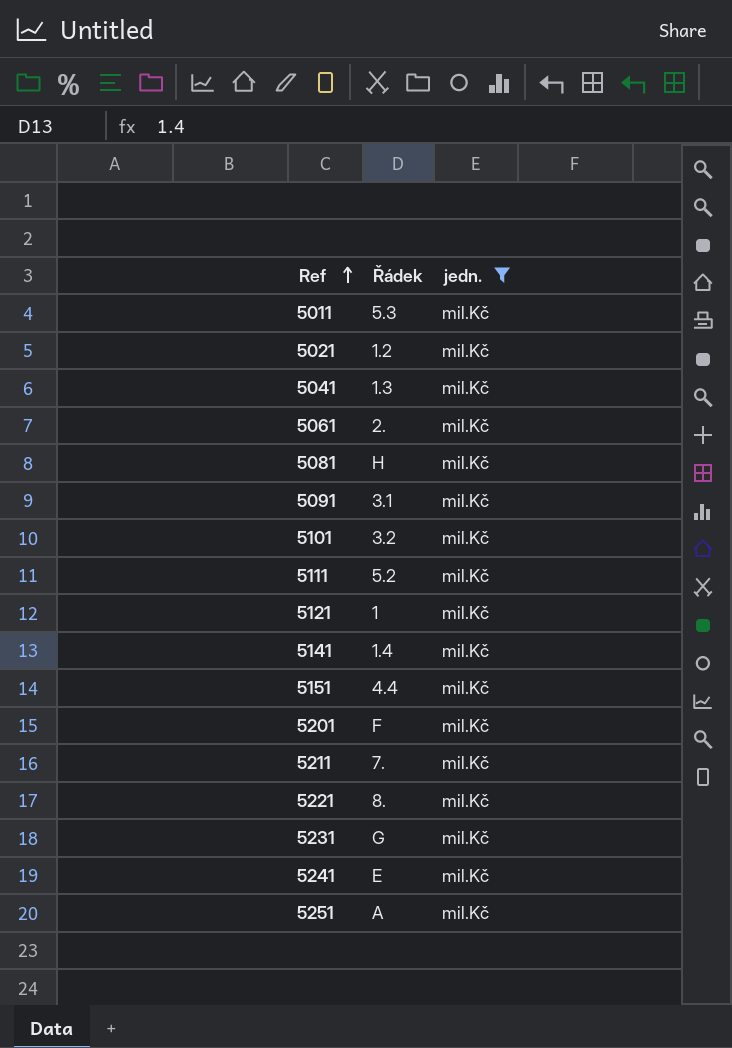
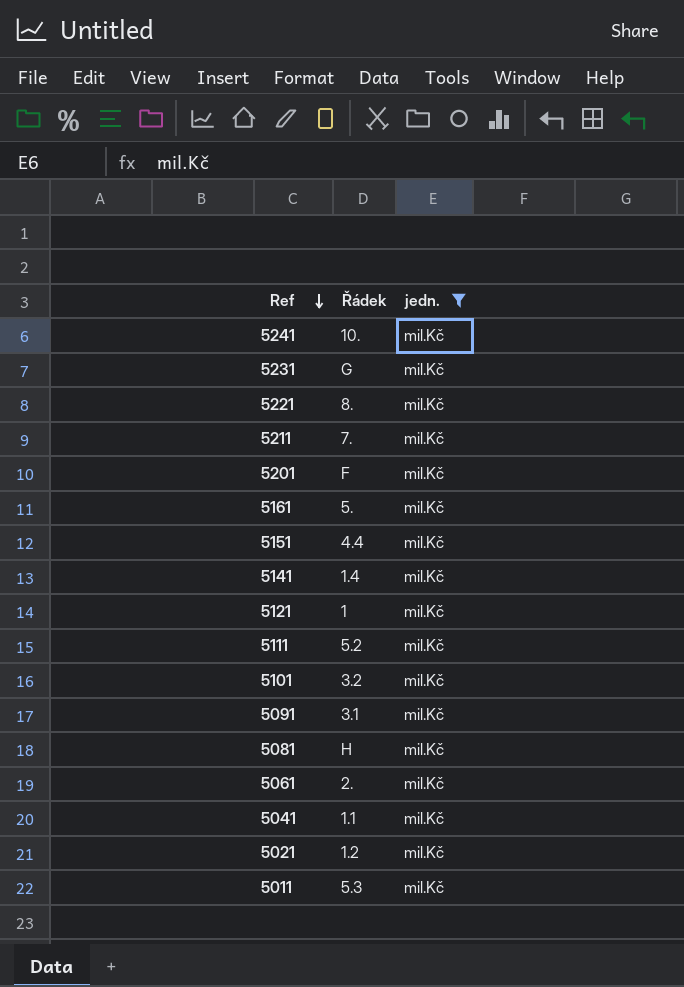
row order: Ref ascending -> Ref descending
row 5251: A | mil.Kč -> none
5241 | Řádek: E -> 10.
row 5161: none -> 5. | mil.Kč
5041 | Řádek: 1.3 -> 1.1

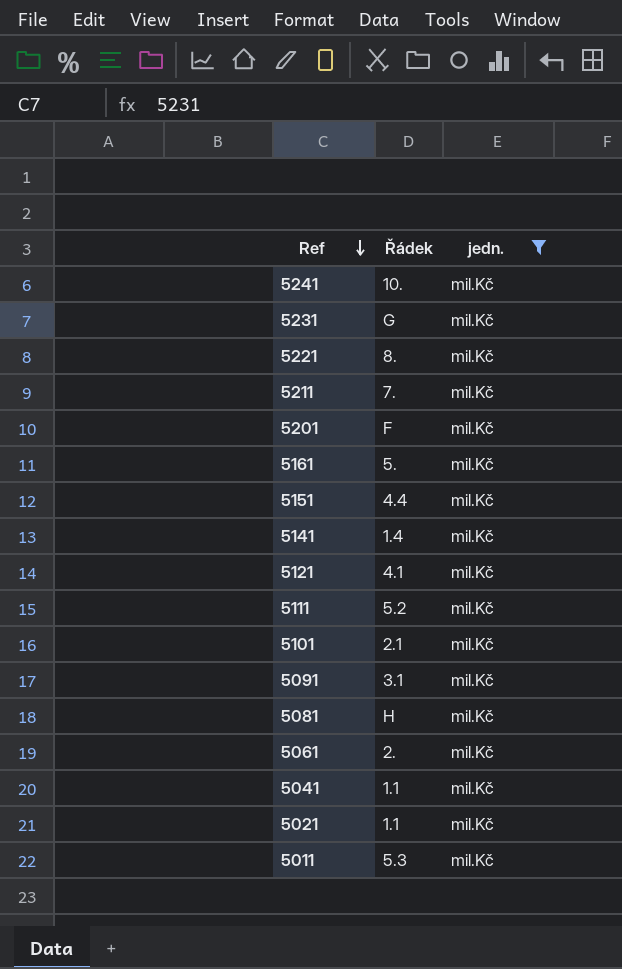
5121 | Řádek: 1 -> 4.1
5101 | Řádek: 3.2 -> 2.1
5021 | Řádek: 1.2 -> 1.1

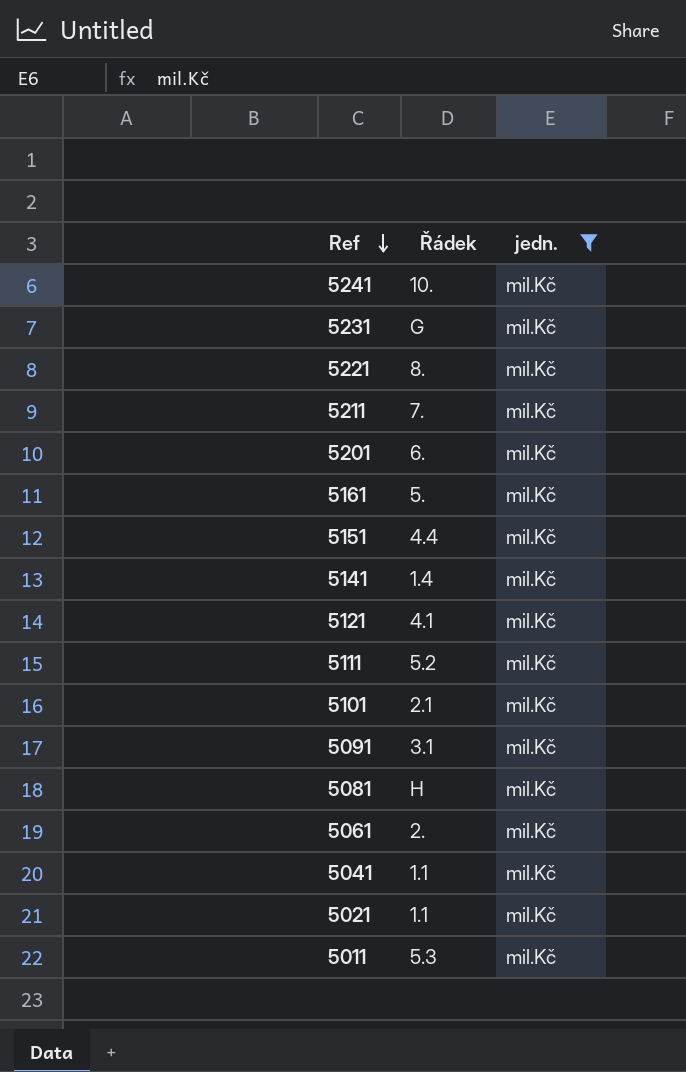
5201 | Řádek: F -> 6.

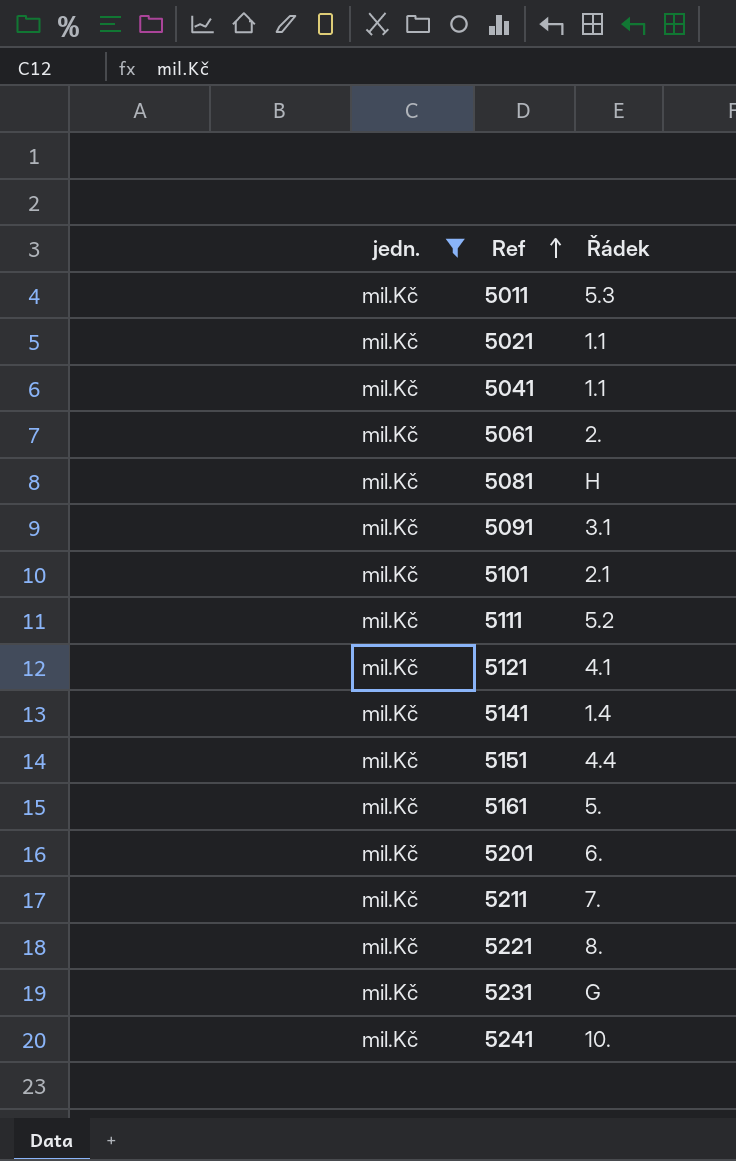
row order: Ref descending -> Ref ascending
column jedn. | position: 3 -> 1

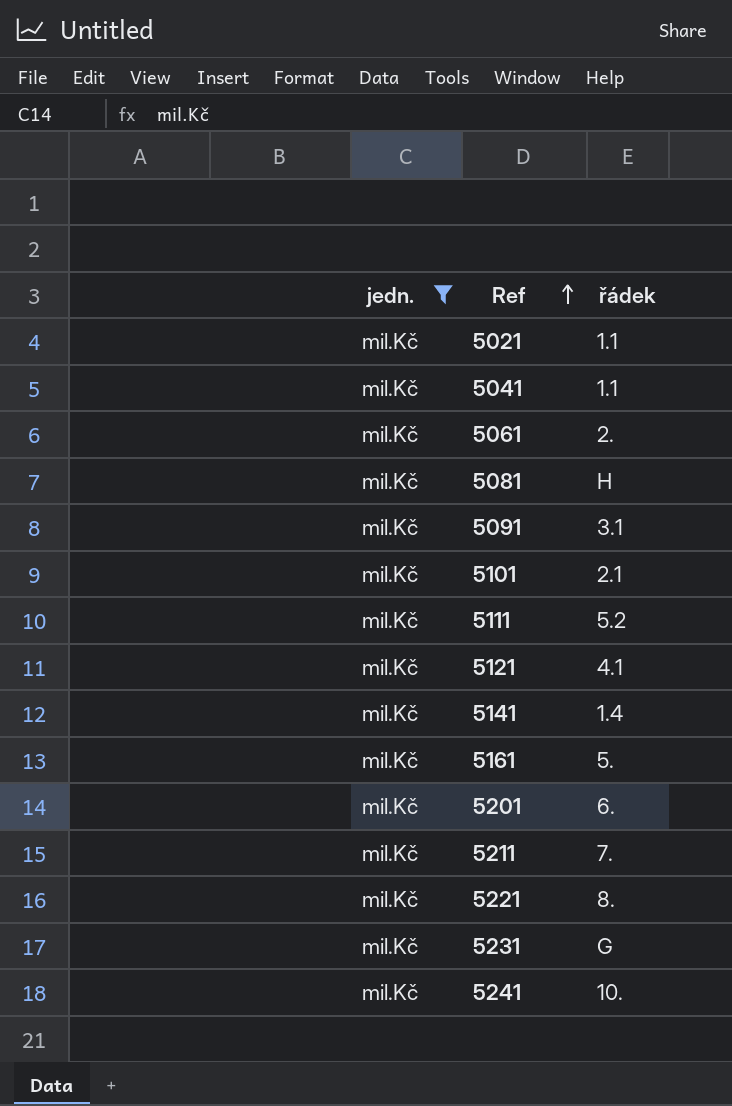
column name: Řádek -> řádek
row 5011: mil.Kč | 5.3 -> none
row 5151: mil.Kč | 4.4 -> none

